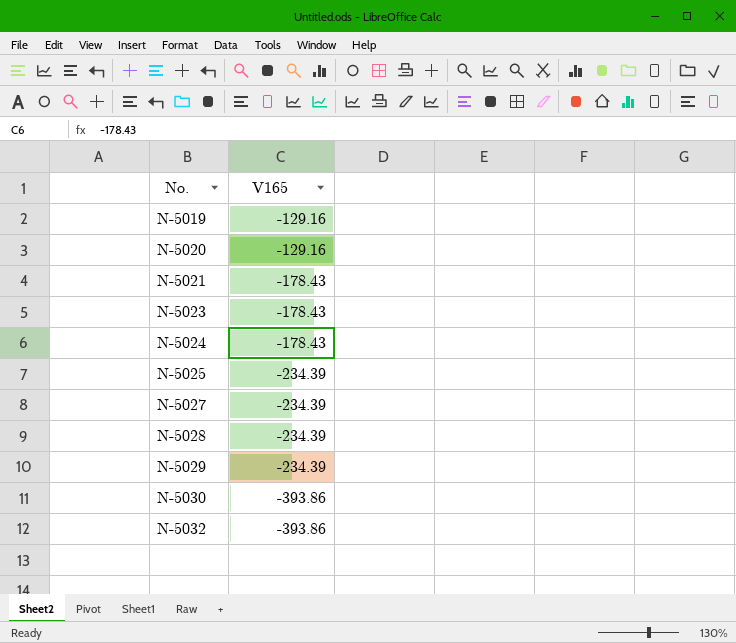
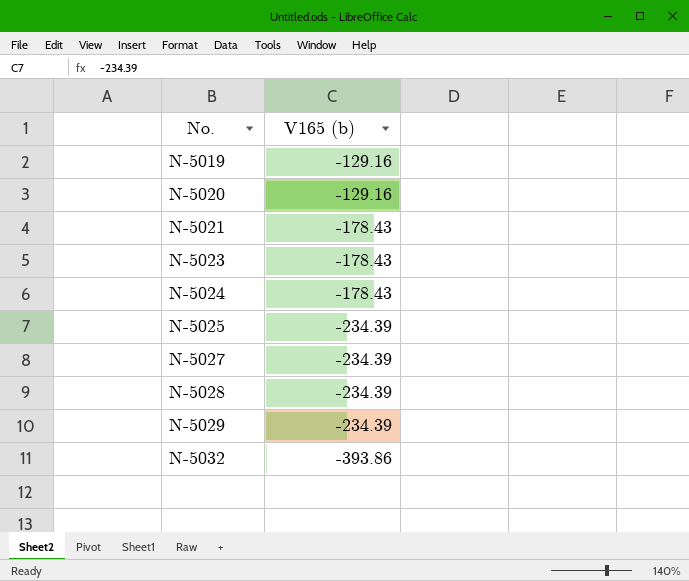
column name: V165 -> V165 (b)
row N-5030: -393.86 -> none

